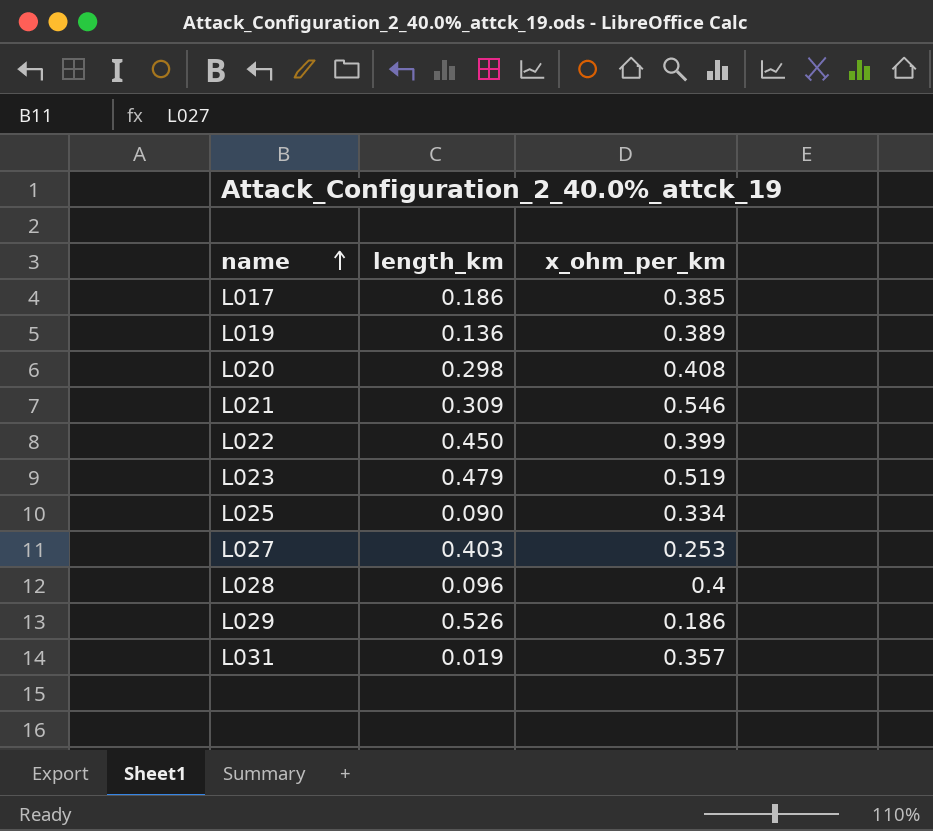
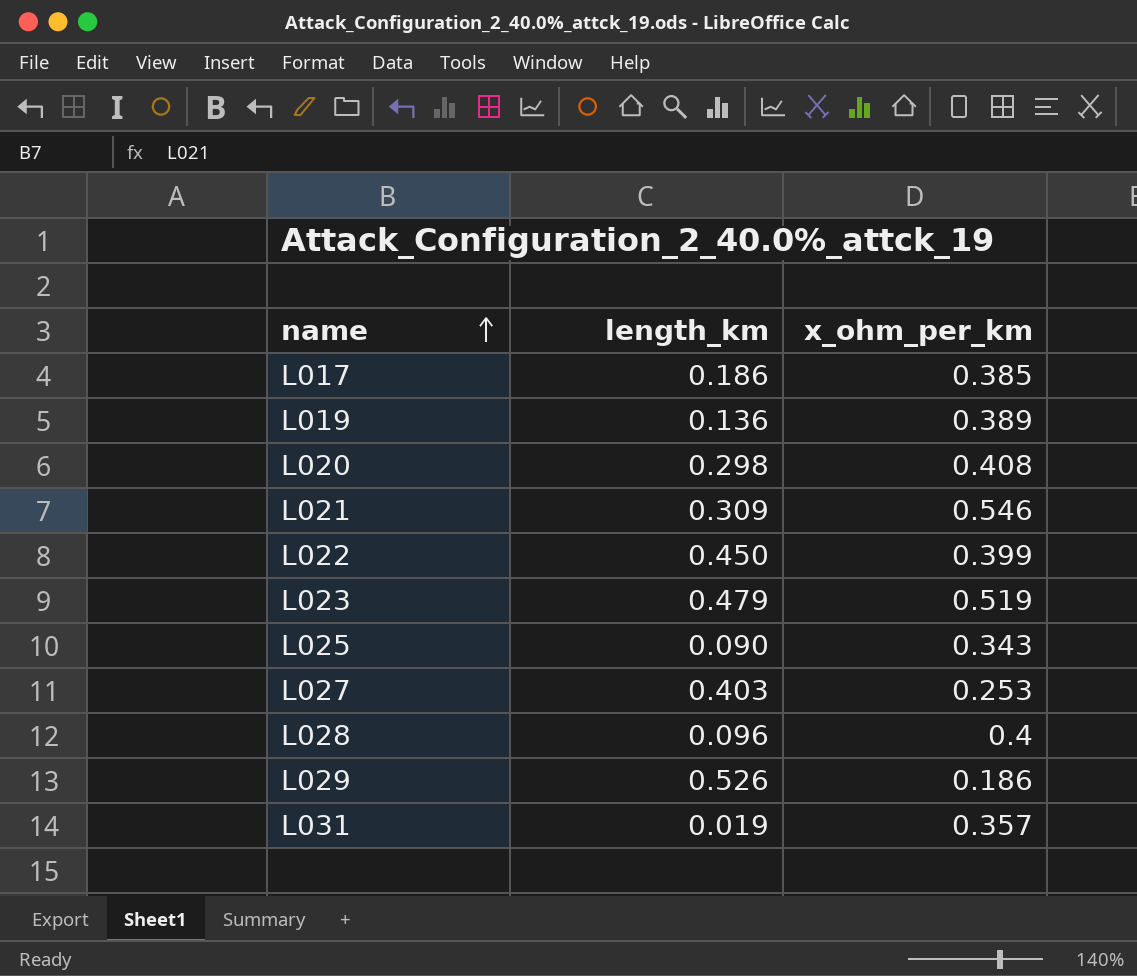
L025 | x_ohm_per_km: 0.334 -> 0.343

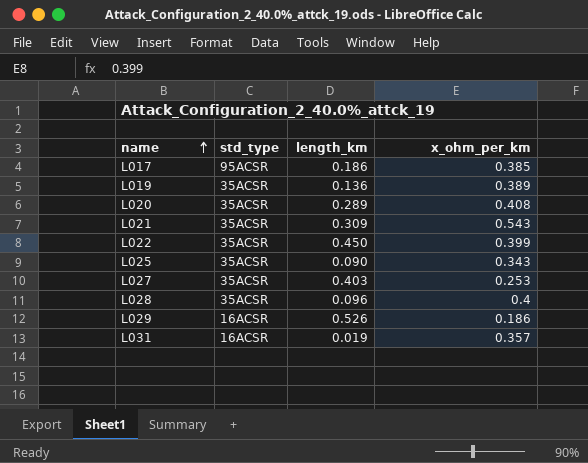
column std_type | position: none -> 2
row L023: 0.479 | 0.519 -> none
L020 | length_km: 0.298 -> 0.289
L021 | x_ohm_per_km: 0.546 -> 0.543

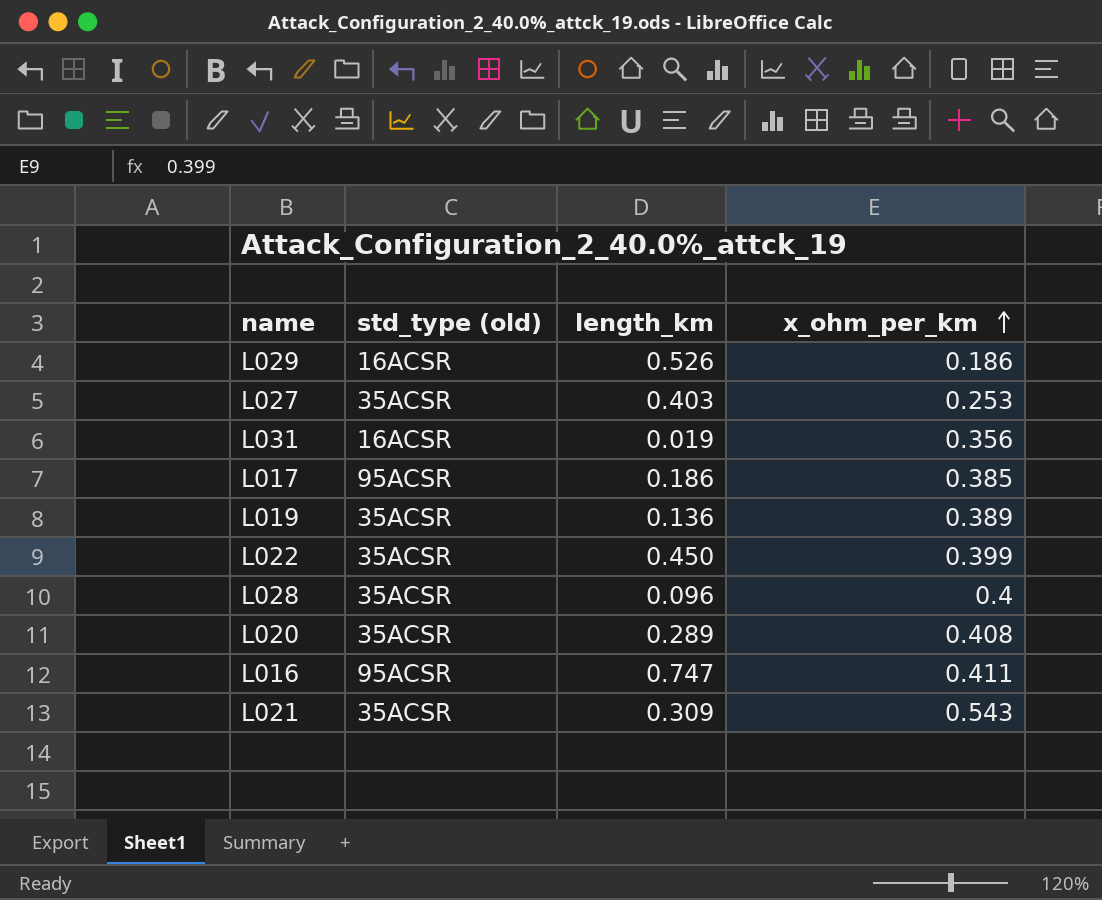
row order: name ascending -> x_ohm_per_km ascending
column name: std_type -> std_type (old)
row L025: 35ACSR | 0.090 | 0.343 -> none
L031 | x_ohm_per_km: 0.357 -> 0.356
row L016: none -> 95ACSR | 0.747 | 0.411

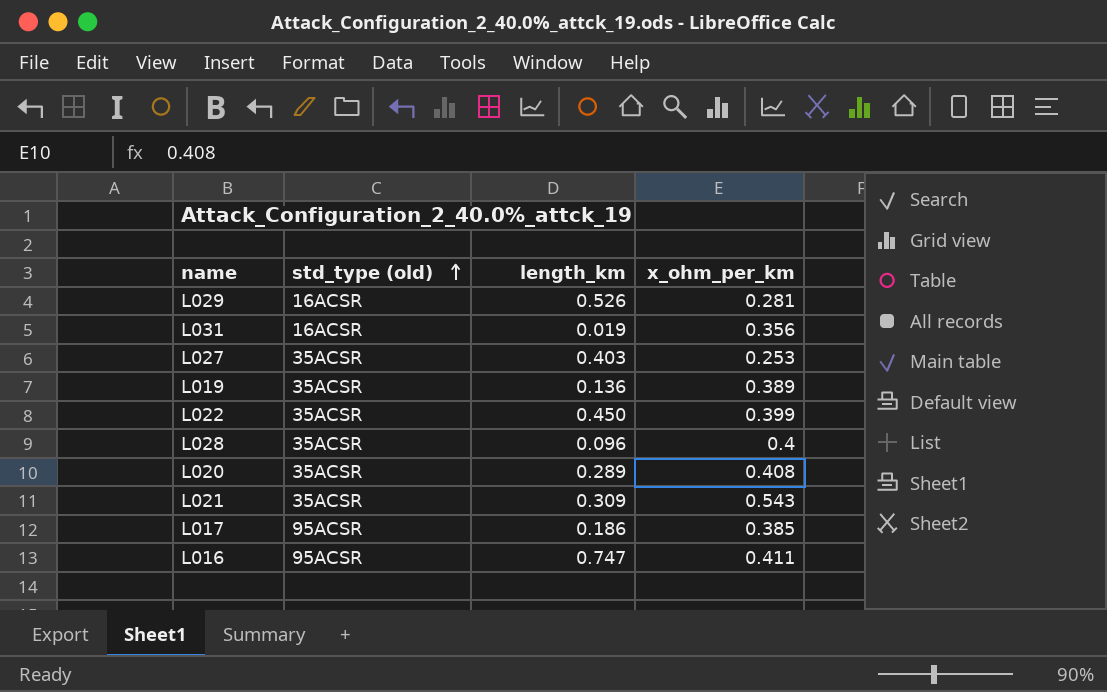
row order: x_ohm_per_km ascending -> std_type (old) ascending
L029 | x_ohm_per_km: 0.186 -> 0.281

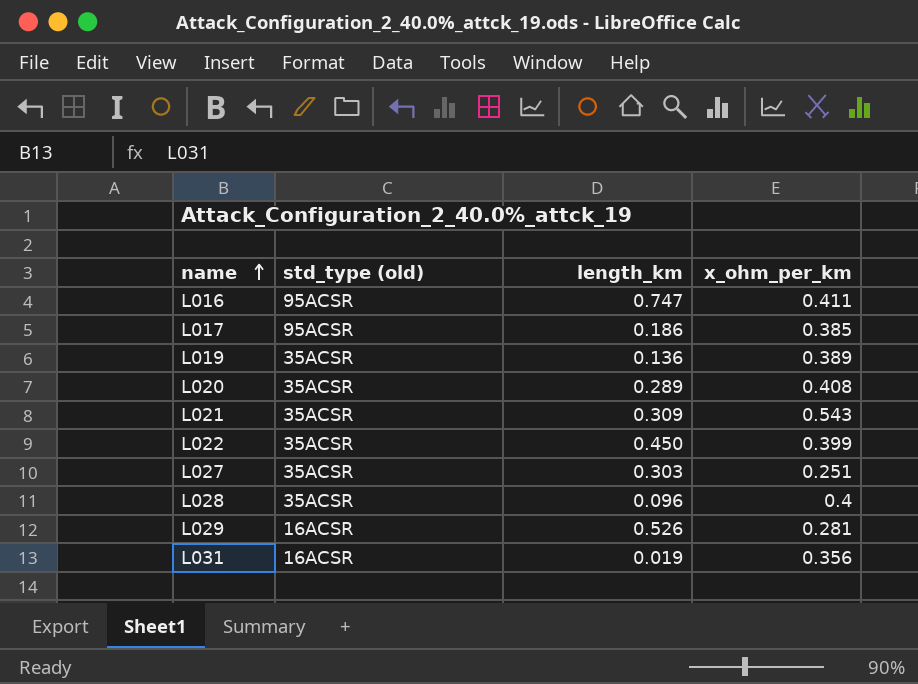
row order: std_type (old) ascending -> name ascending
L027 | length_km: 0.403 -> 0.303
L027 | x_ohm_per_km: 0.253 -> 0.251

